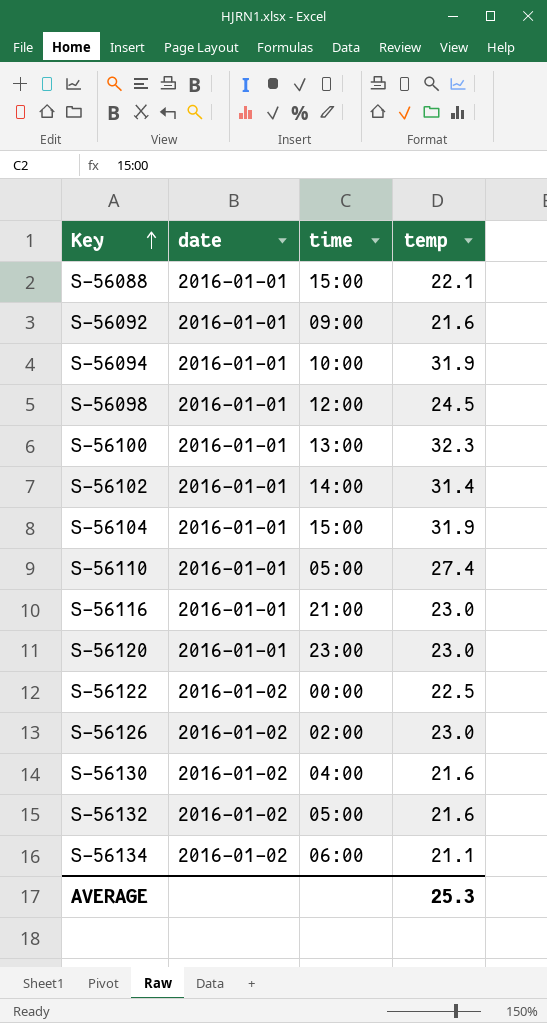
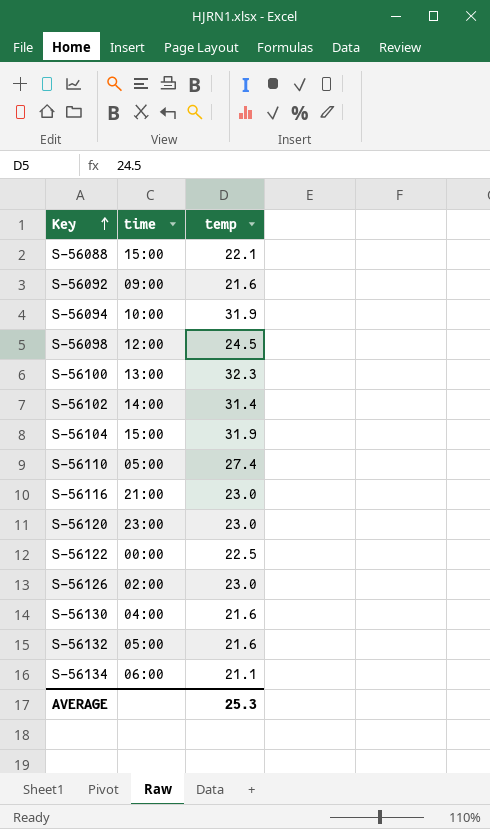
column date | position: 2 -> none

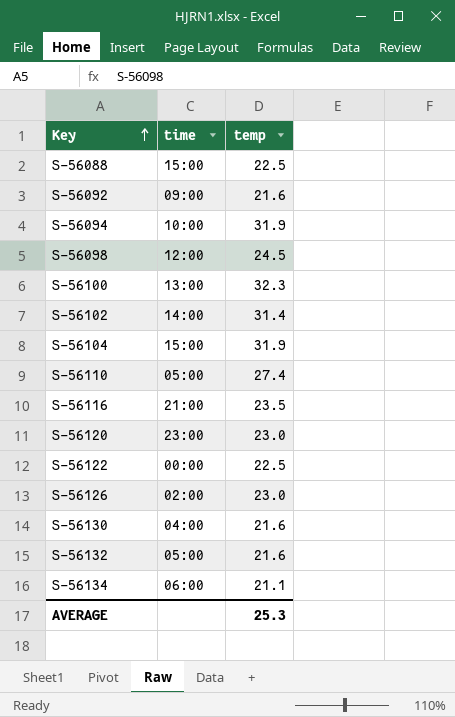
S-56088 | temp: 22.1 -> 22.5
S-56116 | temp: 23.0 -> 23.5

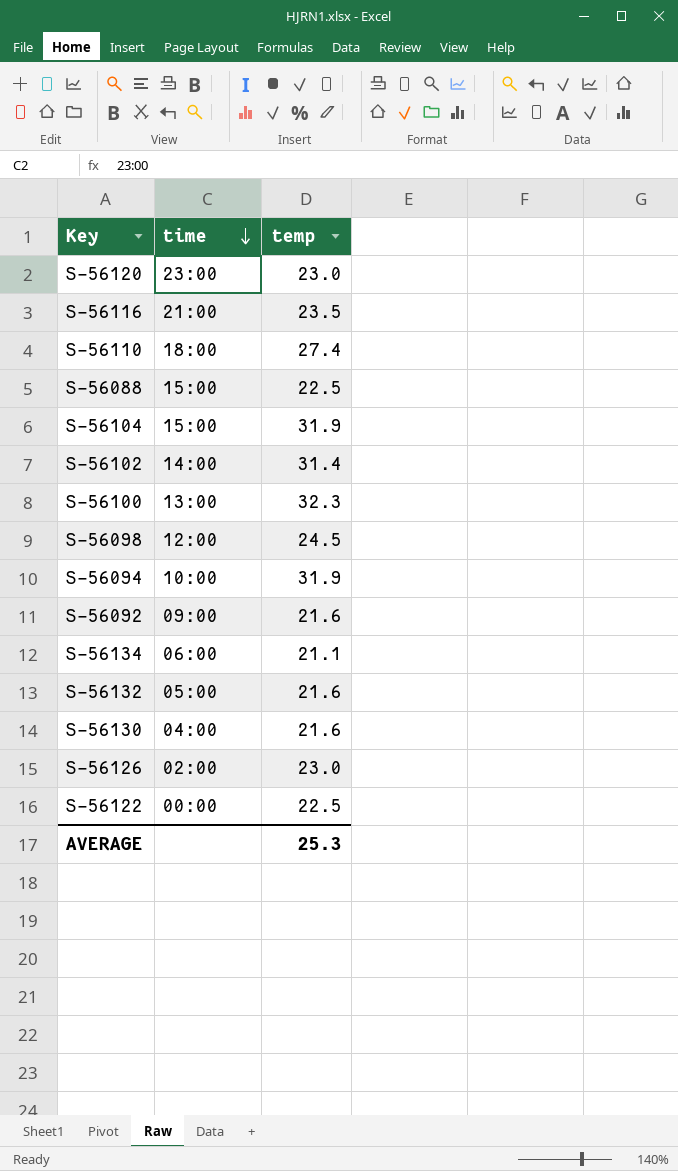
row order: Key ascending -> time descending
S-56110 | time: 05:00 -> 18:00

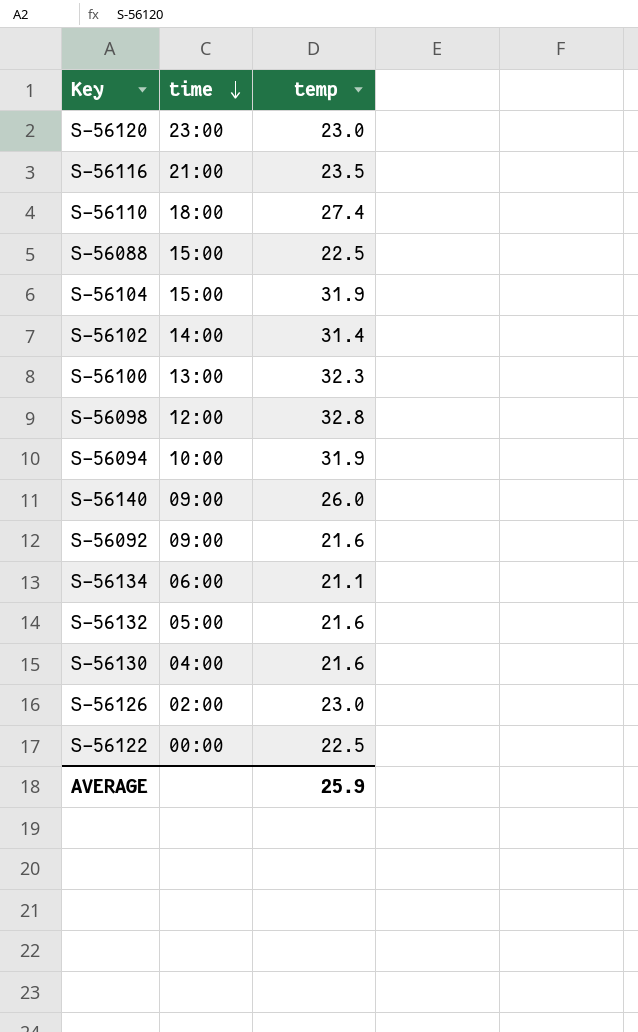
S-56098 | temp: 24.5 -> 32.8
row S-56140: none -> 09:00 | 26.0
AVERAGE | temp: 25.3 -> 25.9

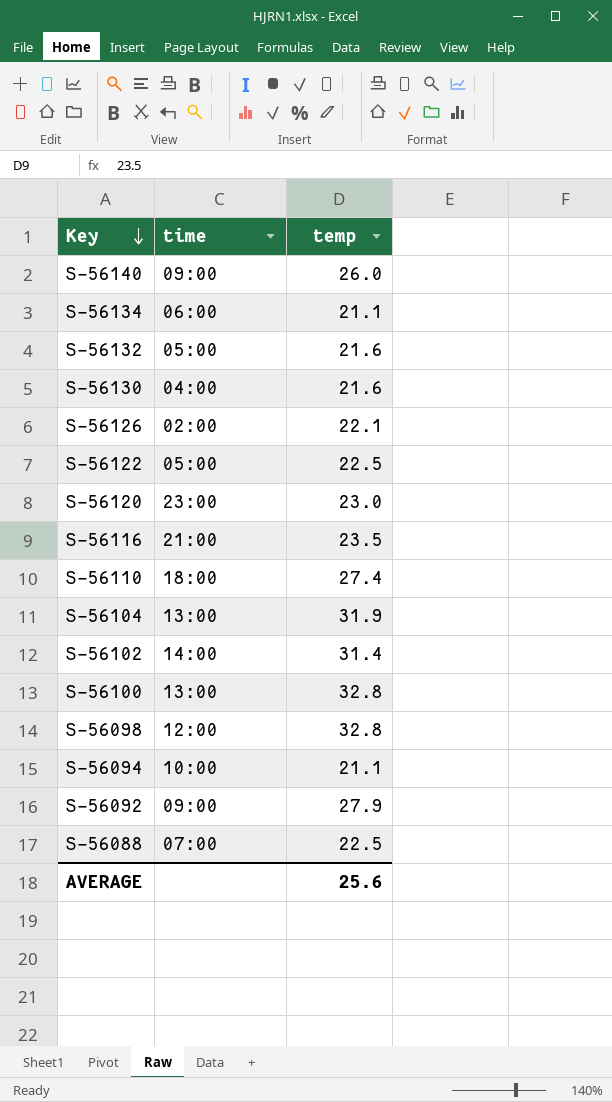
row order: time descending -> Key descending
S-56126 | temp: 23.0 -> 22.1
S-56122 | time: 00:00 -> 05:00
S-56104 | time: 15:00 -> 13:00
S-56100 | temp: 32.3 -> 32.8
S-56094 | temp: 31.9 -> 21.1
S-56092 | temp: 21.6 -> 27.9
S-56088 | time: 15:00 -> 07:00
AVERAGE | temp: 25.9 -> 25.6

